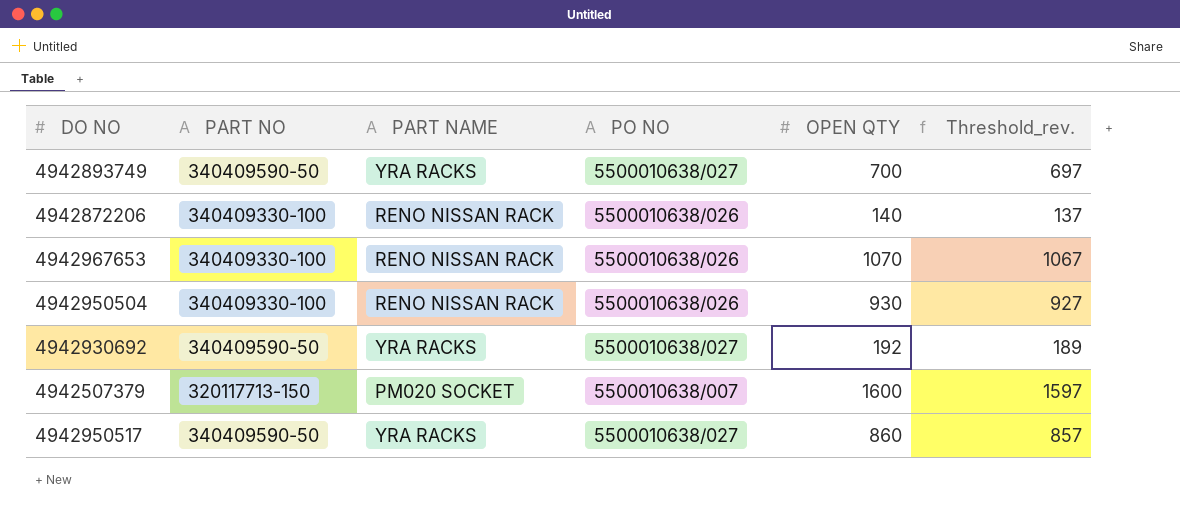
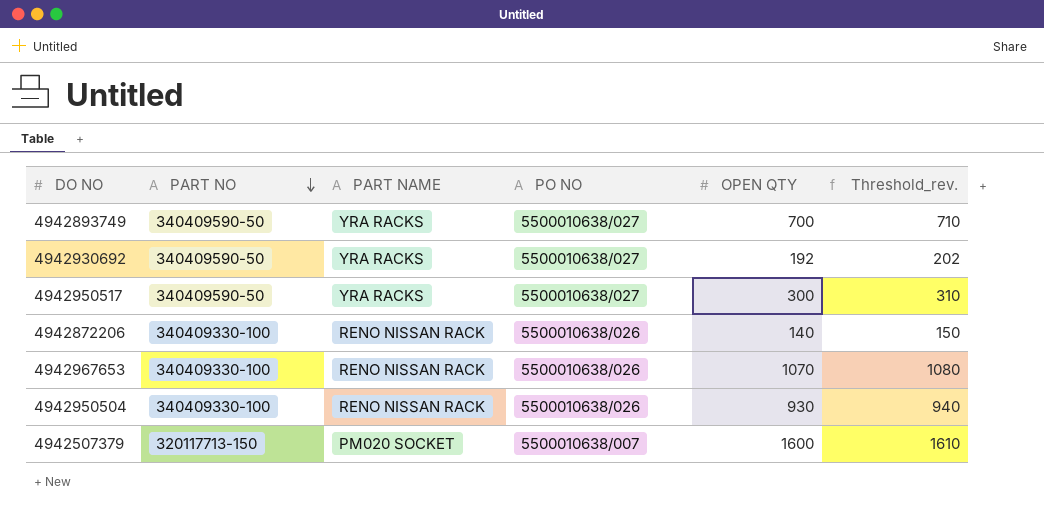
row order: none -> PART NO descending
column Threshold_rev. | formula: [OPEN QTY] - 3 -> [OPEN QTY] + 10
4942950517 | OPEN QTY: 860 -> 300

